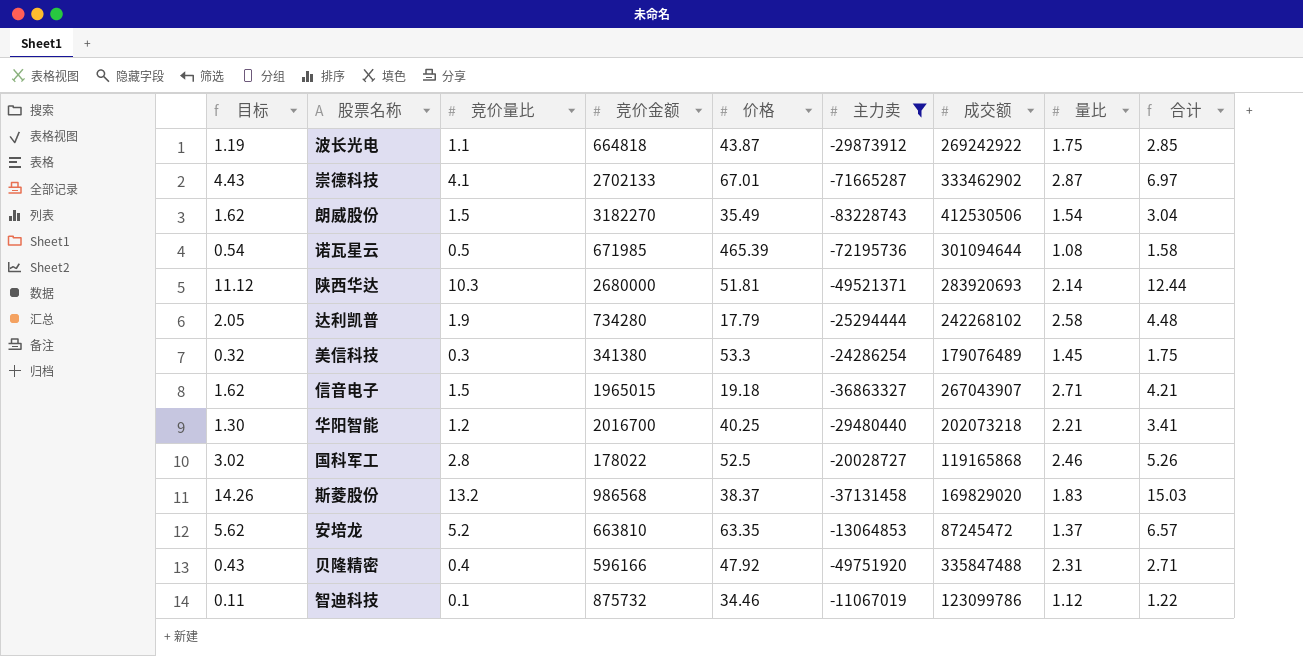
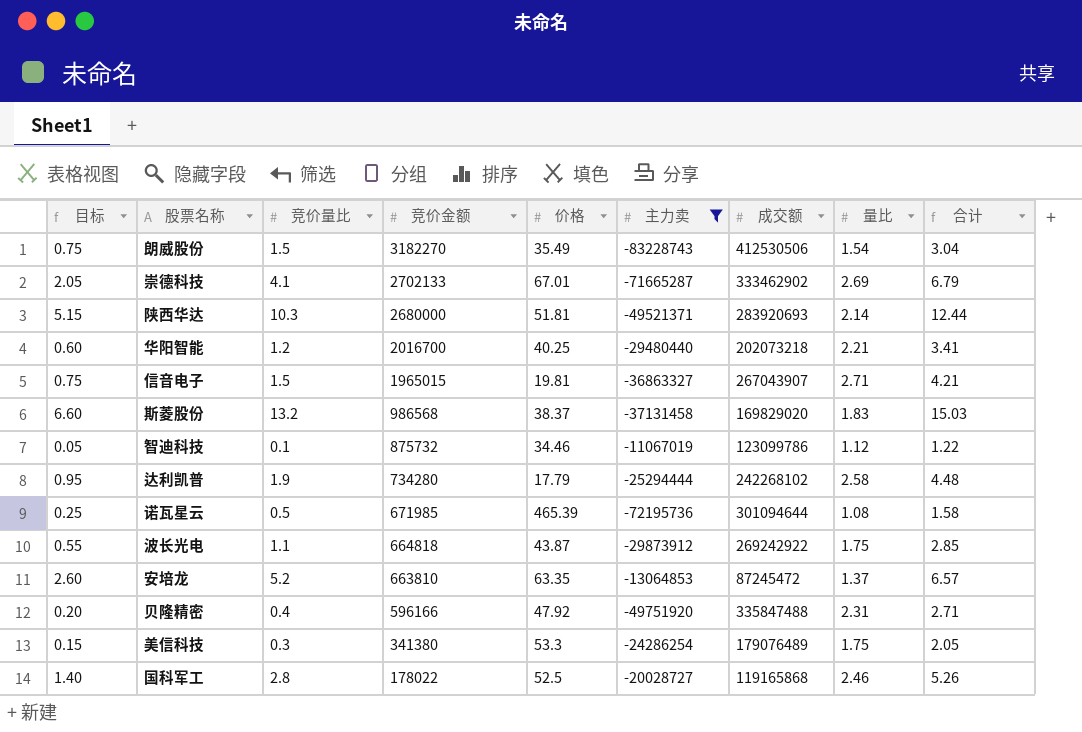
row order: none -> 竞价金额 descending
column 目标 | formula: [竞价量比] * 1.08 -> [竞价量比] * 0.5
崇德科技 | 量比: 2.87 -> 2.69
崇德科技 | 合计: 6.97 -> 6.79
信音电子 | 价格: 19.18 -> 19.81
美信科技 | 量比: 1.45 -> 1.75
美信科技 | 合计: 1.75 -> 2.05

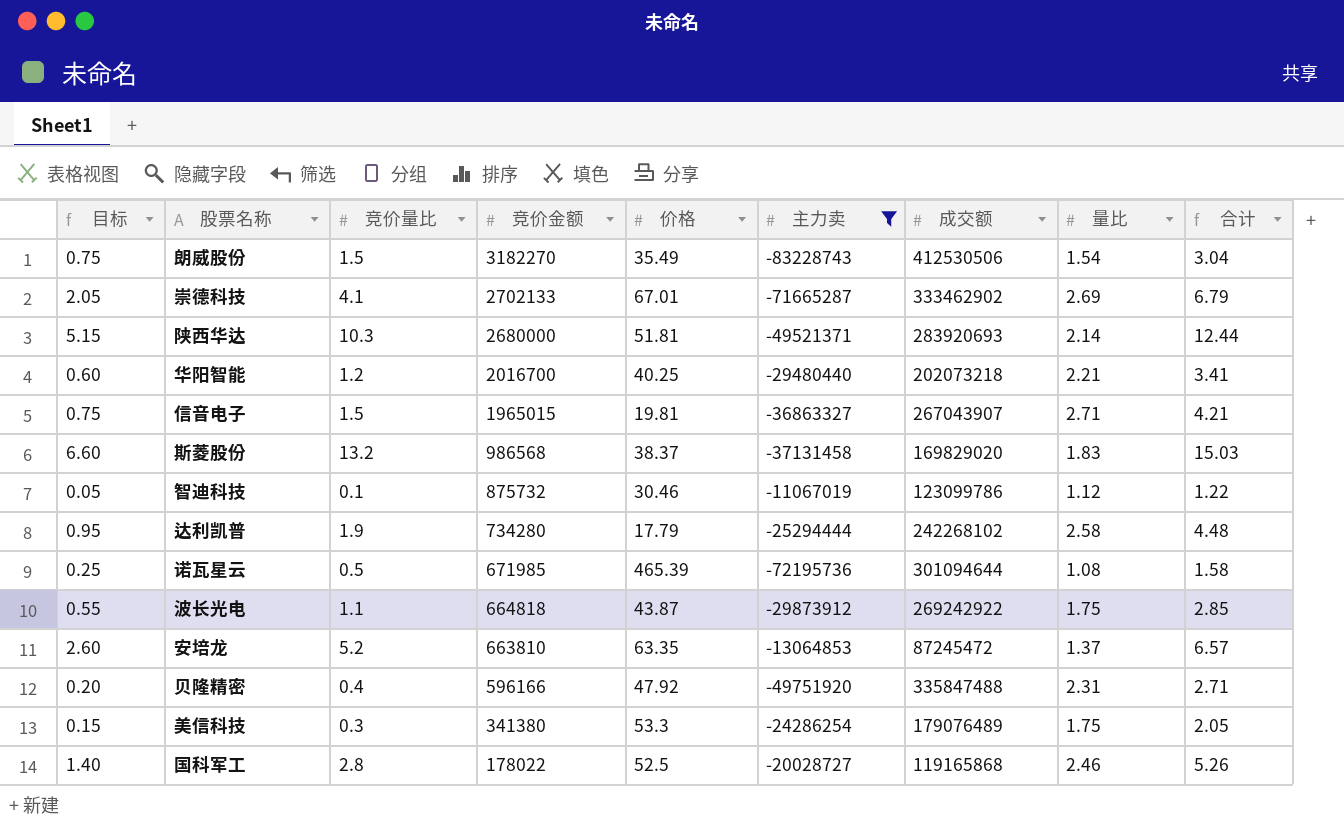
智迪科技 | 价格: 34.46 -> 30.46

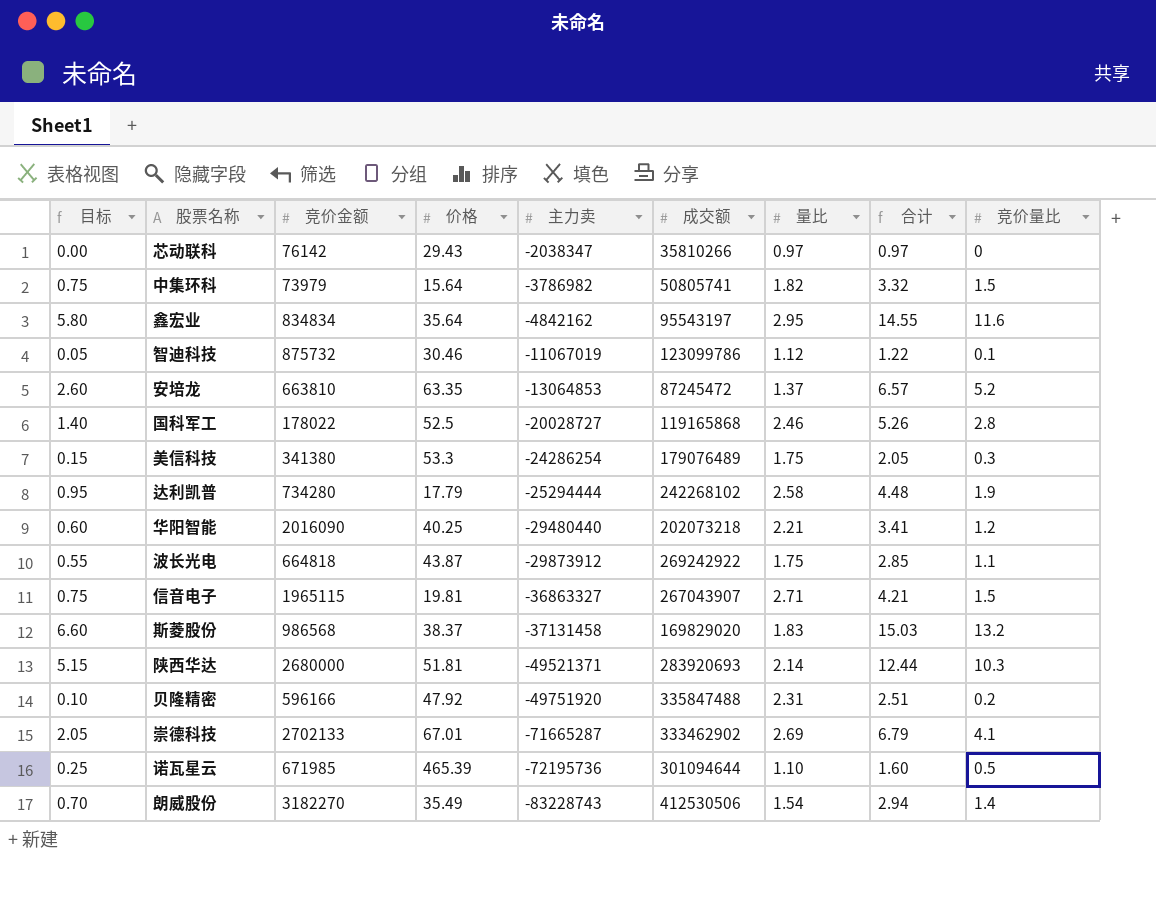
filter: 主力卖 <= -11067019 -> none
row order: 竞价金额 descending -> 主力卖 descending
column 竞价量比 | position: 3 -> 9
华阳智能 | 竞价金额: 2016700 -> 2016090
信音电子 | 竞价金额: 1965015 -> 1965115
贝隆精密 | 目标: 0.20 -> 0.10
贝隆精密 | 合计: 2.71 -> 2.51
贝隆精密 | 竞价量比: 0.4 -> 0.2
诺瓦星云 | 量比: 1.08 -> 1.10
诺瓦星云 | 合计: 1.58 -> 1.60
朗威股份 | 目标: 0.75 -> 0.70
朗威股份 | 合计: 3.04 -> 2.94
朗威股份 | 竞价量比: 1.5 -> 1.4

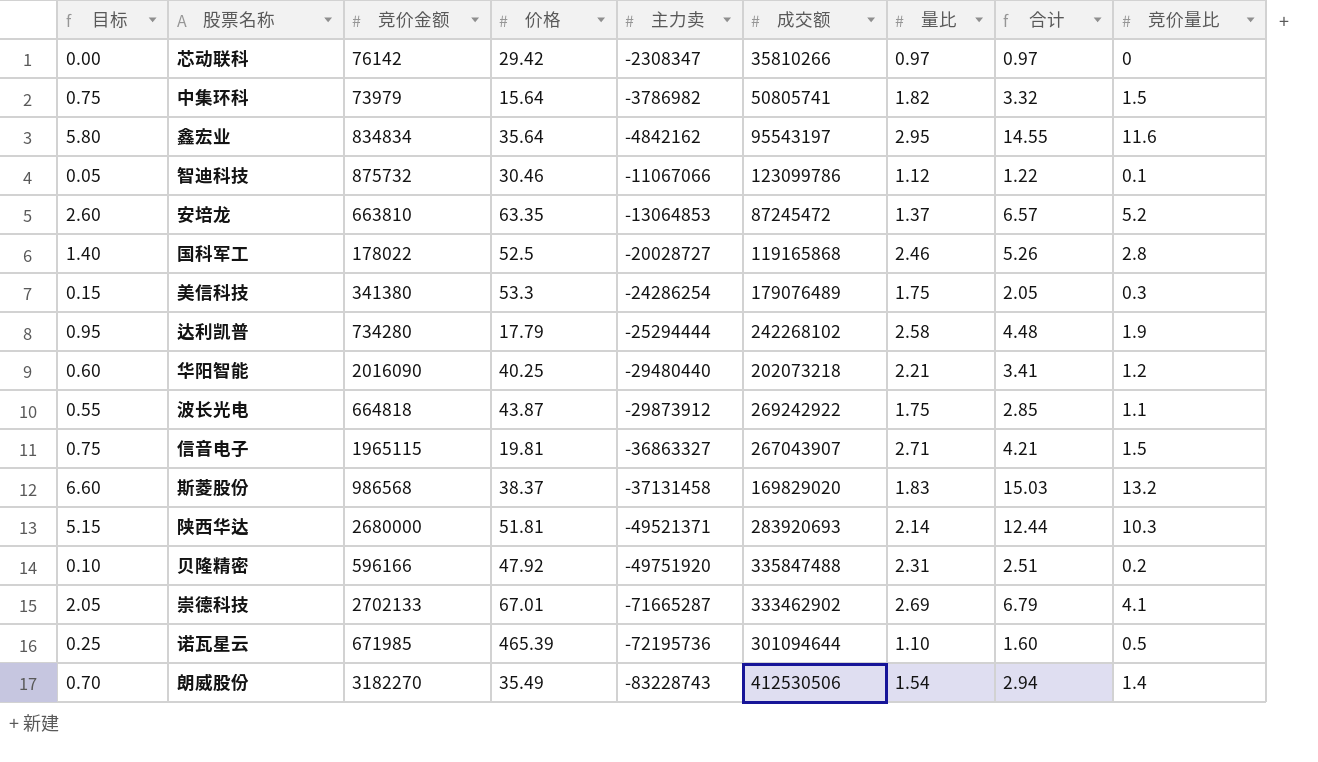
芯动联科 | 价格: 29.43 -> 29.42
芯动联科 | 主力卖: -2038347 -> -2308347
智迪科技 | 主力卖: -11067019 -> -11067066

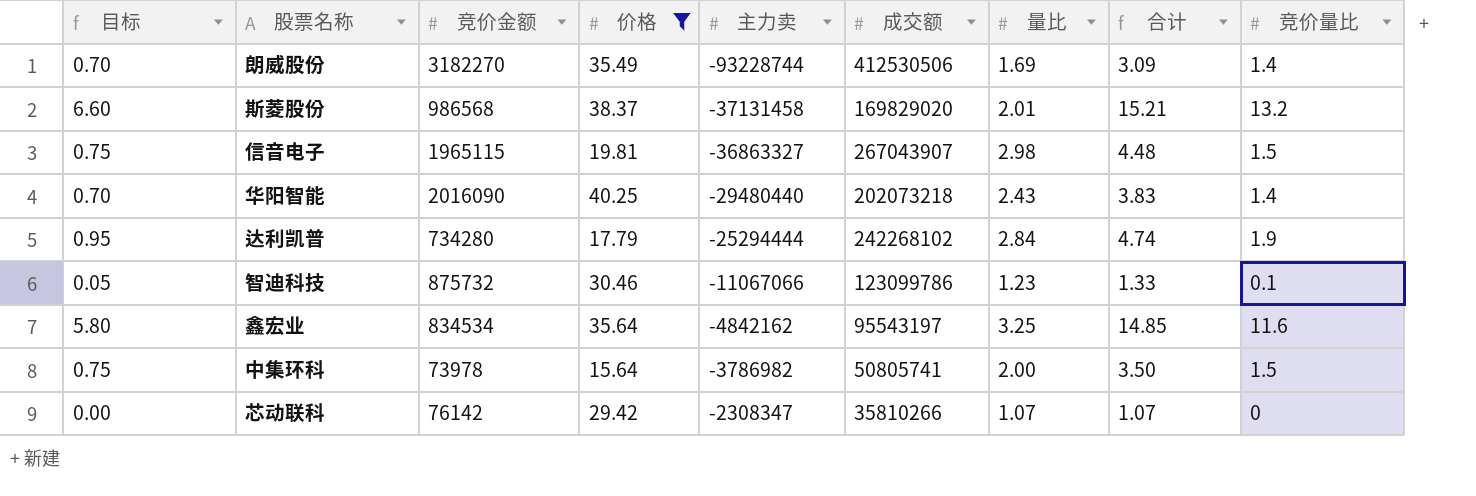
filter: none -> 价格 <= 40.25
row order: 主力卖 descending -> 主力卖 ascending
朗威股份 | 主力卖: -83228743 -> -93228744
朗威股份 | 量比: 1.54 -> 1.69
朗威股份 | 合计: 2.94 -> 3.09
斯菱股份 | 量比: 1.83 -> 2.01
斯菱股份 | 合计: 15.03 -> 15.21
信音电子 | 量比: 2.71 -> 2.98
信音电子 | 合计: 4.21 -> 4.48
华阳智能 | 目标: 0.60 -> 0.70
华阳智能 | 量比: 2.21 -> 2.43
华阳智能 | 合计: 3.41 -> 3.83
华阳智能 | 竞价量比: 1.2 -> 1.4
达利凯普 | 量比: 2.58 -> 2.84
达利凯普 | 合计: 4.48 -> 4.74
智迪科技 | 量比: 1.12 -> 1.23
智迪科技 | 合计: 1.22 -> 1.33
鑫宏业 | 竞价金额: 834834 -> 834534
鑫宏业 | 量比: 2.95 -> 3.25
鑫宏业 | 合计: 14.55 -> 14.85
中集环科 | 竞价金额: 73979 -> 73978
中集环科 | 量比: 1.82 -> 2.00
中集环科 | 合计: 3.32 -> 3.50
芯动联科 | 量比: 0.97 -> 1.07
芯动联科 | 合计: 0.97 -> 1.07

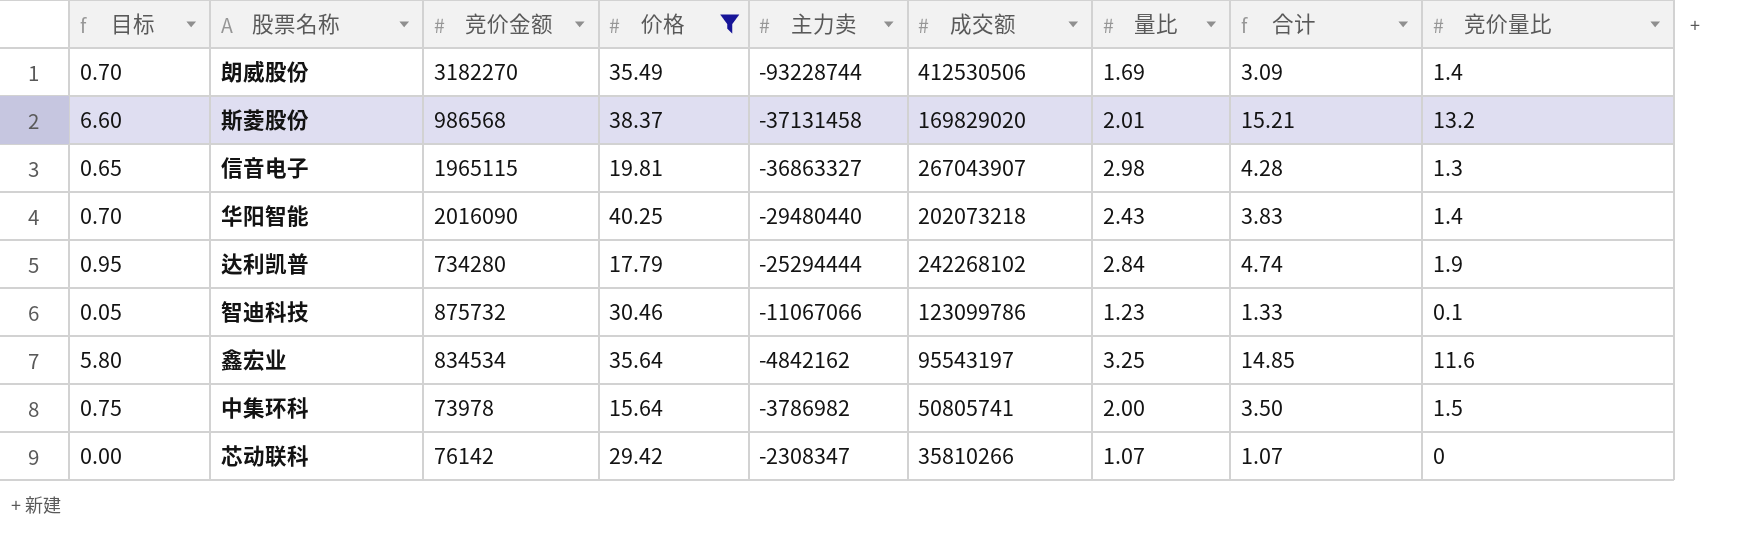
信音电子 | 目标: 0.75 -> 0.65
信音电子 | 合计: 4.48 -> 4.28
信音电子 | 竞价量比: 1.5 -> 1.3

